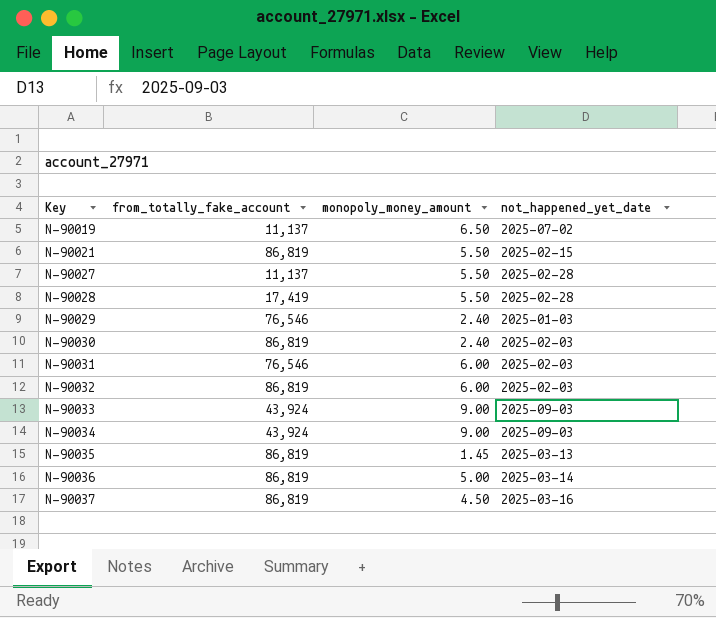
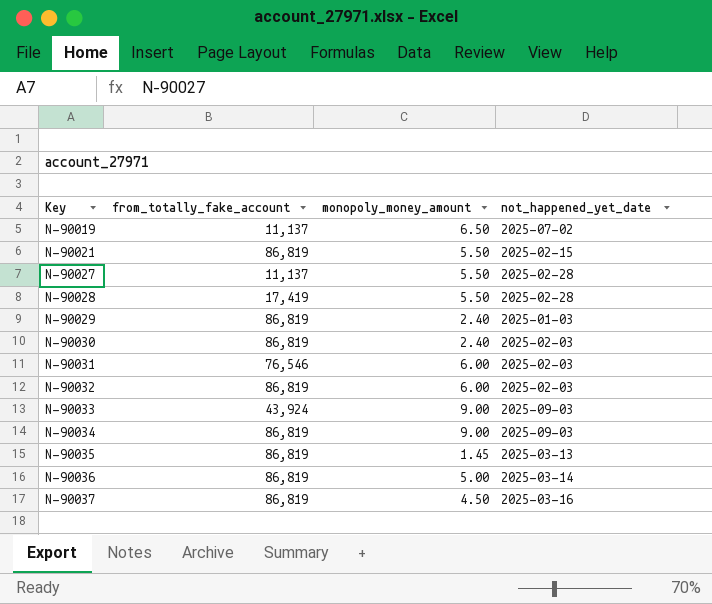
N-90029 | from_totally_fake_account: 76,546 -> 86,819
N-90034 | from_totally_fake_account: 43,924 -> 86,819

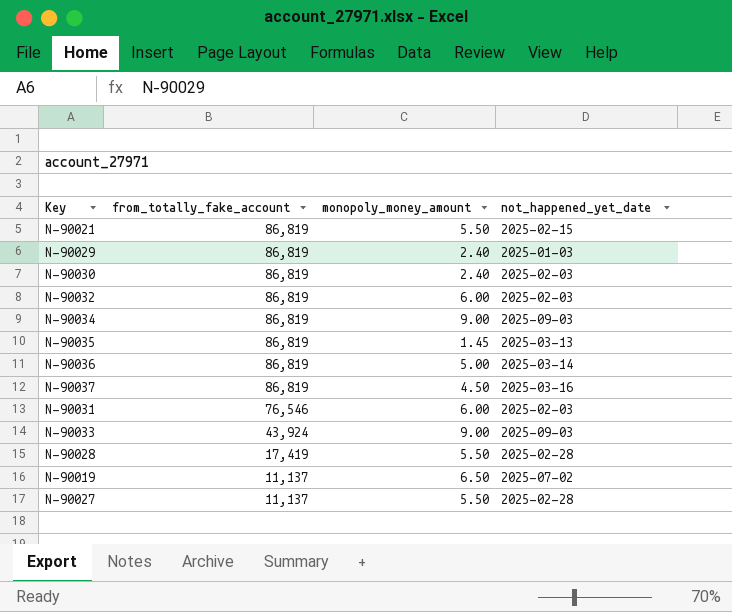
row order: Key ascending -> from_totally_fake_account descending

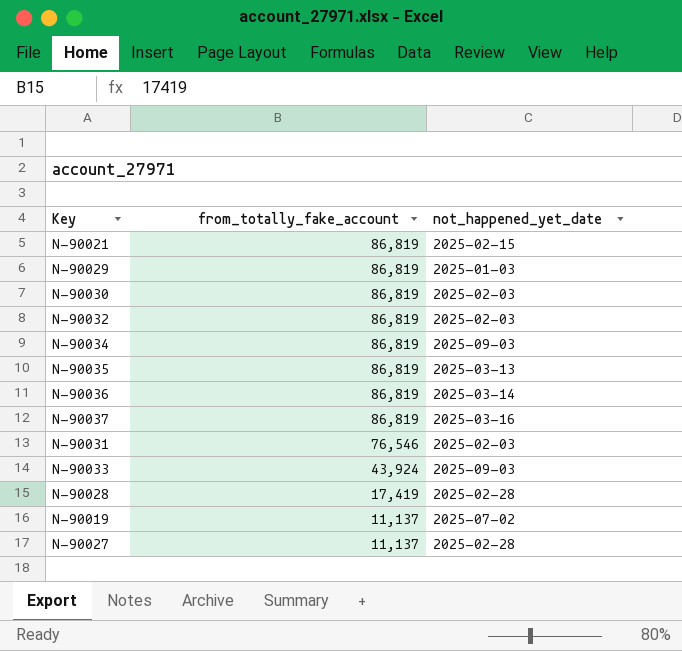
column monopoly_money_amount | position: 3 -> none

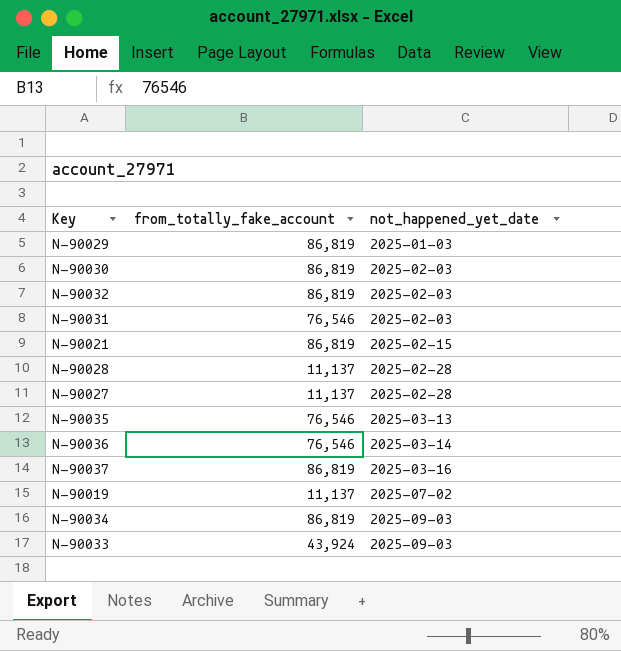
row order: from_totally_fake_account descending -> not_happened_yet_date ascending
N-90028 | from_totally_fake_account: 17,419 -> 11,137
N-90035 | from_totally_fake_account: 86,819 -> 76,546
N-90036 | from_totally_fake_account: 86,819 -> 76,546

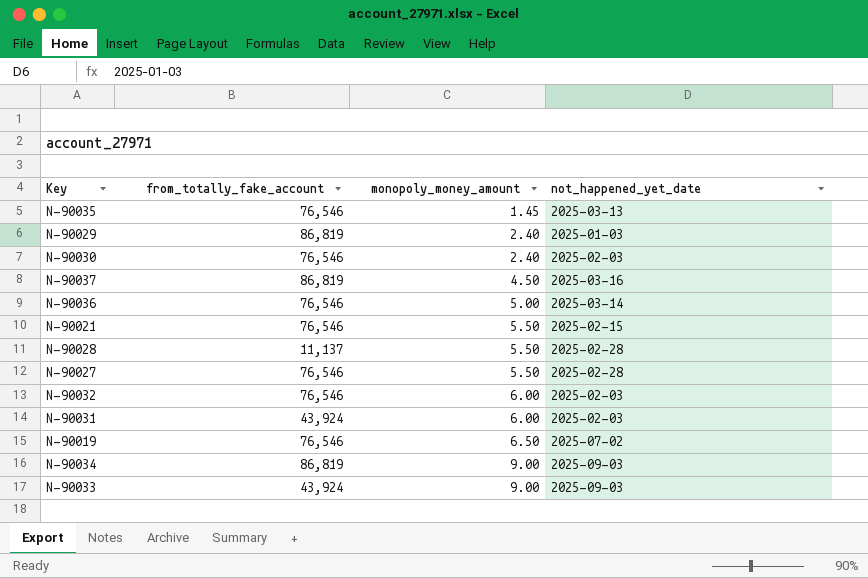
row order: not_happened_yet_date ascending -> monopoly_money_amount ascending
column monopoly_money_amount | position: none -> 3
N-90030 | from_totally_fake_account: 86,819 -> 76,546
N-90021 | from_totally_fake_account: 86,819 -> 76,546
N-90027 | from_totally_fake_account: 11,137 -> 76,546
N-90032 | from_totally_fake_account: 86,819 -> 76,546
N-90031 | from_totally_fake_account: 76,546 -> 43,924
N-90019 | from_totally_fake_account: 11,137 -> 76,546

